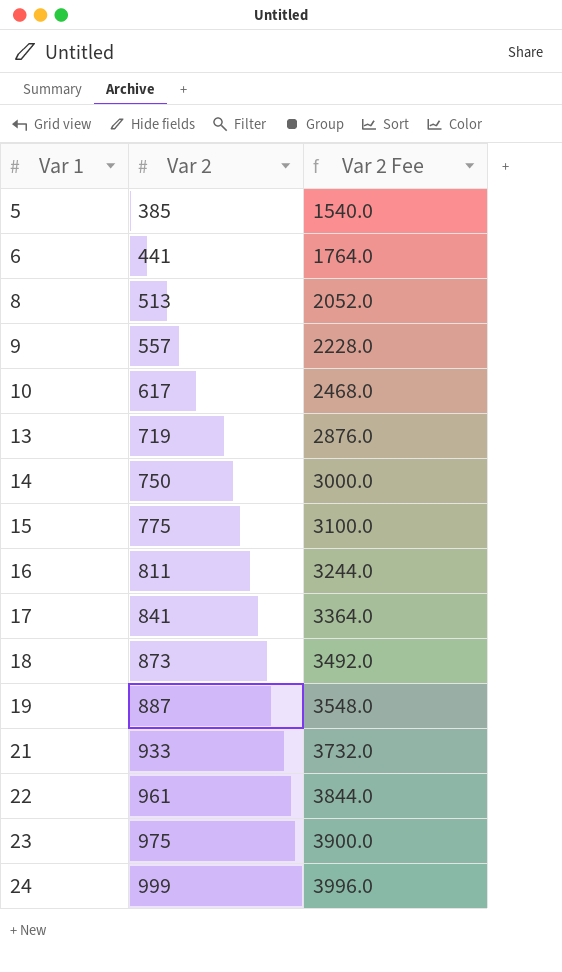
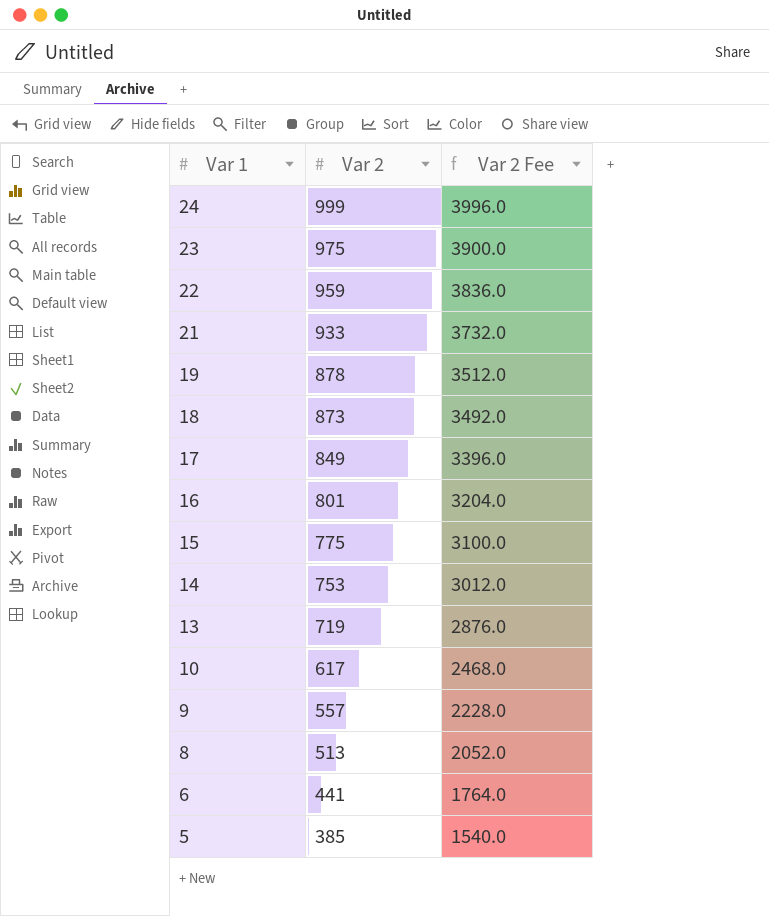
row order: Var 1 ascending -> Var 1 descending
22 | Var 2: 961 -> 959
22 | Var 2 Fee: 3844.0 -> 3836.0
19 | Var 2: 887 -> 878
19 | Var 2 Fee: 3548.0 -> 3512.0
17 | Var 2: 841 -> 849
17 | Var 2 Fee: 3364.0 -> 3396.0
16 | Var 2: 811 -> 801
16 | Var 2 Fee: 3244.0 -> 3204.0
14 | Var 2: 750 -> 753
14 | Var 2 Fee: 3000.0 -> 3012.0

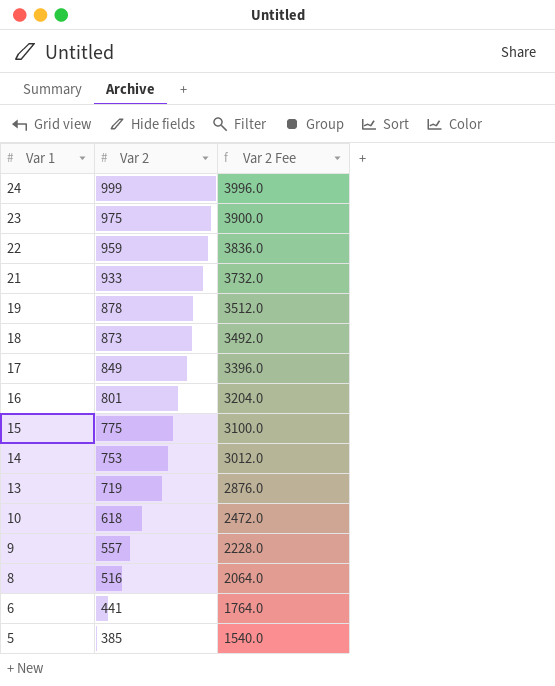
10 | Var 2: 617 -> 618
10 | Var 2 Fee: 2468.0 -> 2472.0
8 | Var 2: 513 -> 516
8 | Var 2 Fee: 2052.0 -> 2064.0

